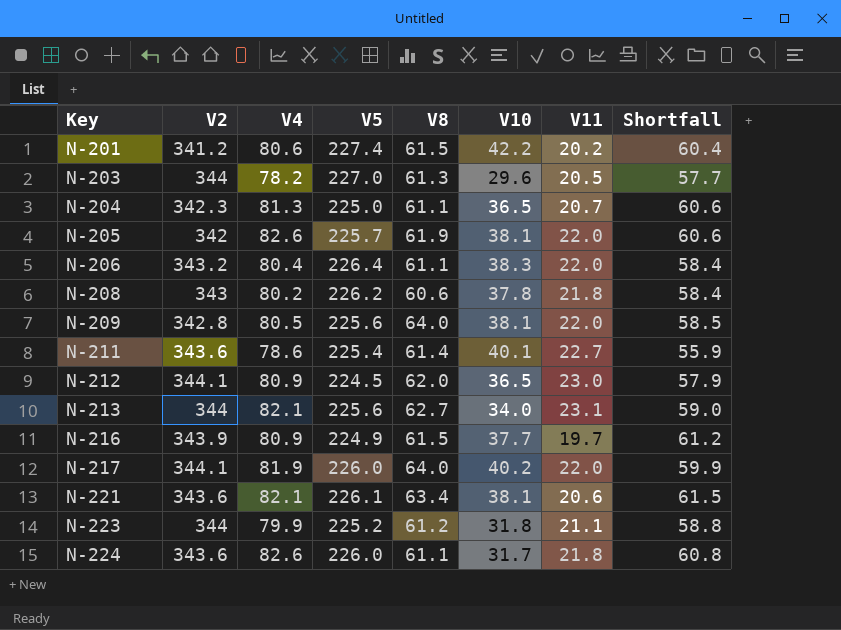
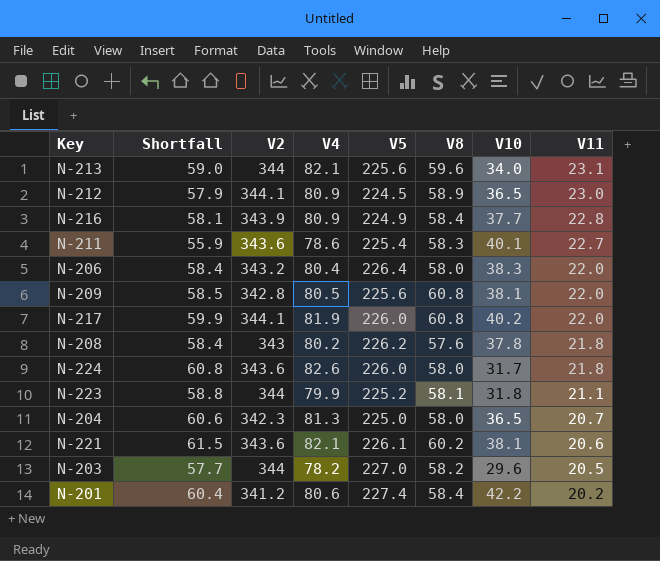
row order: Key ascending -> V11 descending
column Shortfall | position: 8 -> 2
row N-205: 342 | 82.6 | 225.7 | 61.9 | 38.1 | 22.0 | 60.6 -> none
N-213 | V8: 62.7 -> 59.6
N-212 | V8: 62.0 -> 58.9
N-216 | Shortfall: 61.2 -> 58.1
N-216 | V8: 61.5 -> 58.4
N-216 | V11: 19.7 -> 22.8
N-211 | V8: 61.4 -> 58.3
N-206 | V8: 61.1 -> 58.0
N-209 | V8: 64.0 -> 60.8
N-217 | V8: 64.0 -> 60.8
N-208 | V8: 60.6 -> 57.6
N-224 | V8: 61.1 -> 58.0
N-223 | V8: 61.2 -> 58.1
N-204 | V8: 61.1 -> 58.0
N-221 | V8: 63.4 -> 60.2
N-203 | V8: 61.3 -> 58.2
N-201 | V8: 61.5 -> 58.4

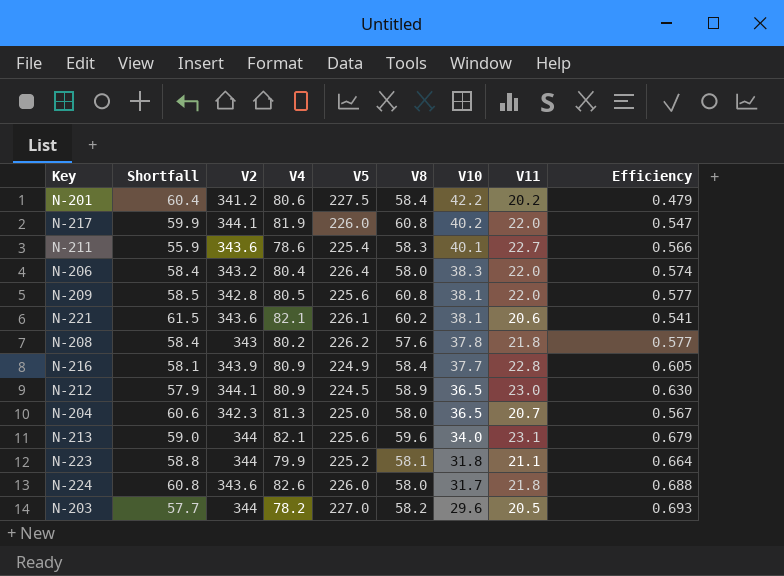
row order: V11 descending -> V10 descending
column Efficiency | formula: none -> [V11] / [V10]
N-201 | V5: 227.4 -> 227.5

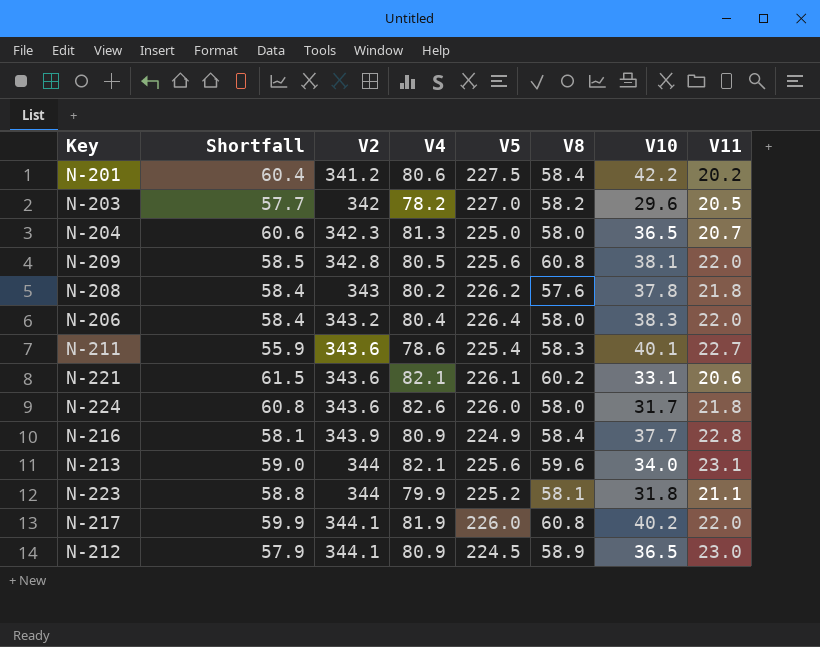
row order: V10 descending -> V2 ascending
column Efficiency | formula: [V11] / [V10] -> none
N-203 | V2: 344 -> 342
N-221 | V10: 38.1 -> 33.1

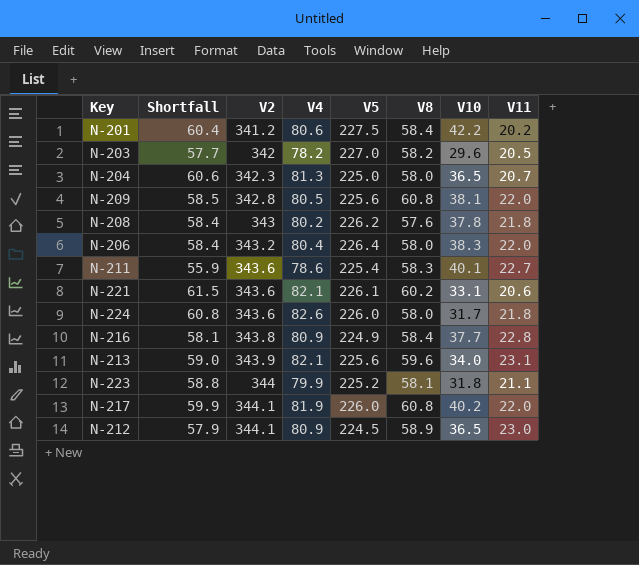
N-216 | V2: 343.9 -> 343.8
N-213 | V2: 344 -> 343.9

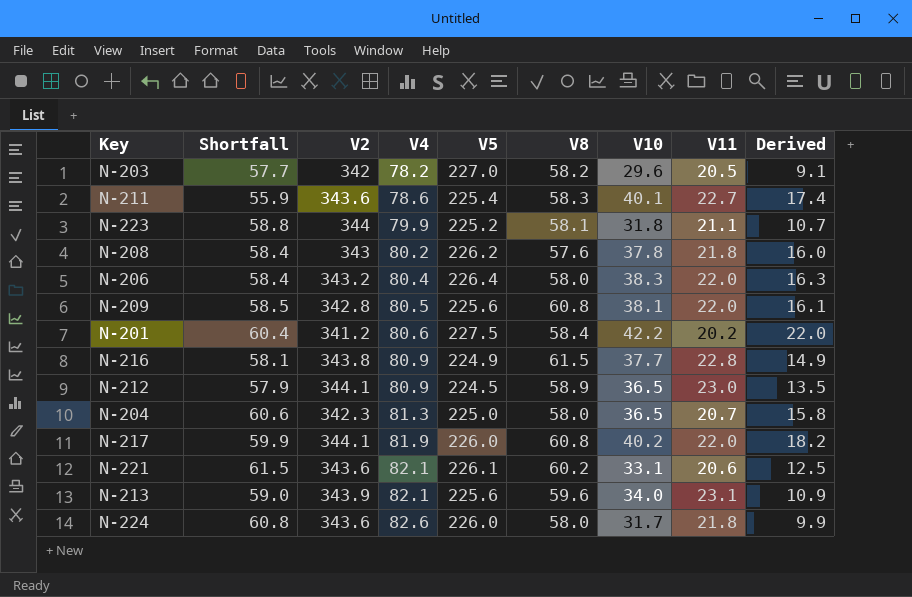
row order: V2 ascending -> V4 ascending
column Derived | formula: none -> [V10] - [V11]
N-216 | V8: 58.4 -> 61.5

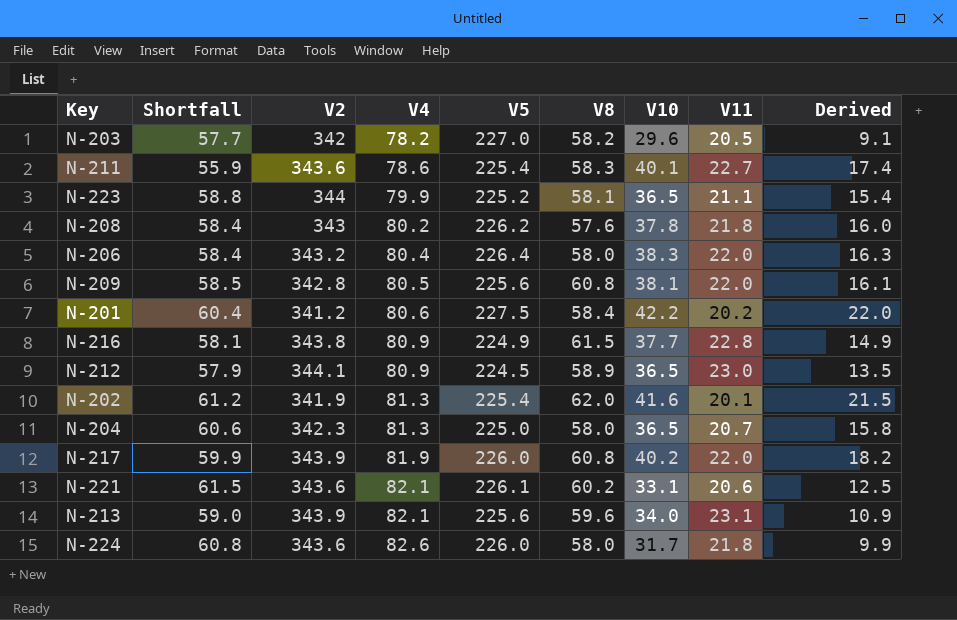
N-223 | V10: 31.8 -> 36.5
N-223 | Derived: 10.7 -> 15.4
row N-202: none -> 61.2 | 341.9 | 81.3 | 225.4 | 62.0 | 41.6 | 20.1 | 21.5
N-217 | V2: 344.1 -> 343.9

